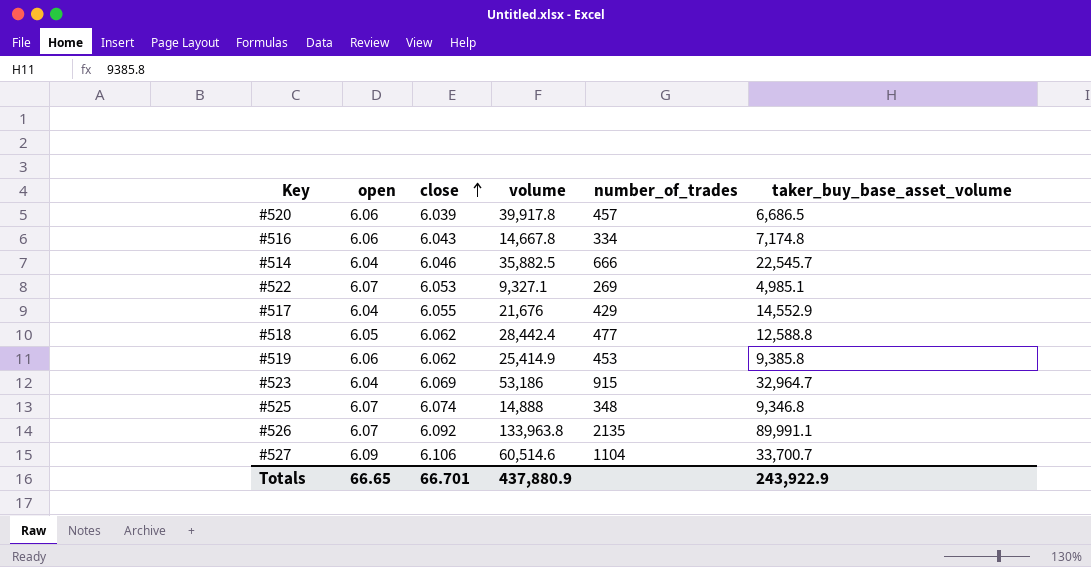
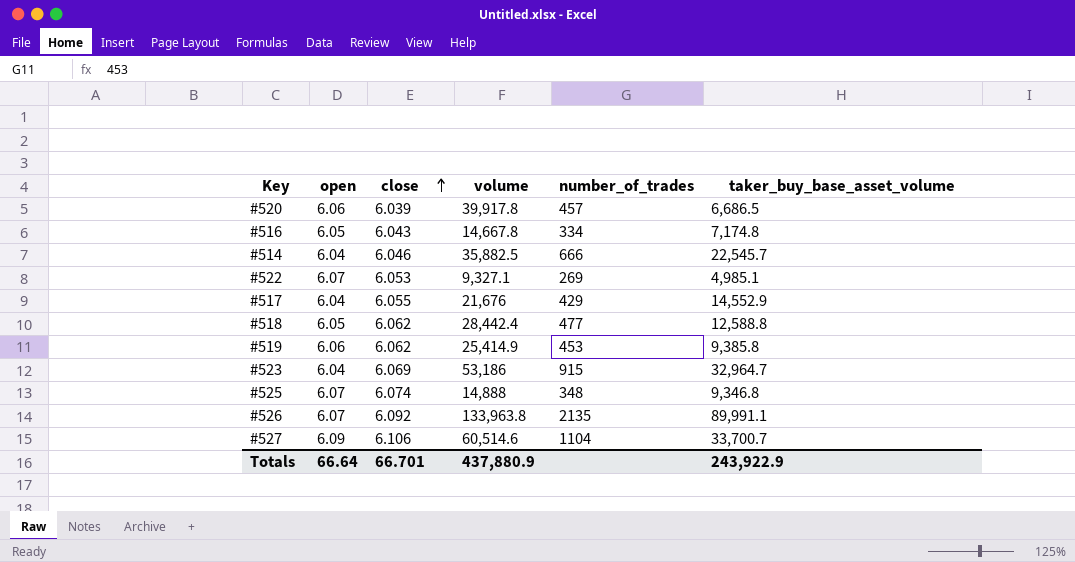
#516 | open: 6.06 -> 6.05
Totals | open: 66.65 -> 66.64

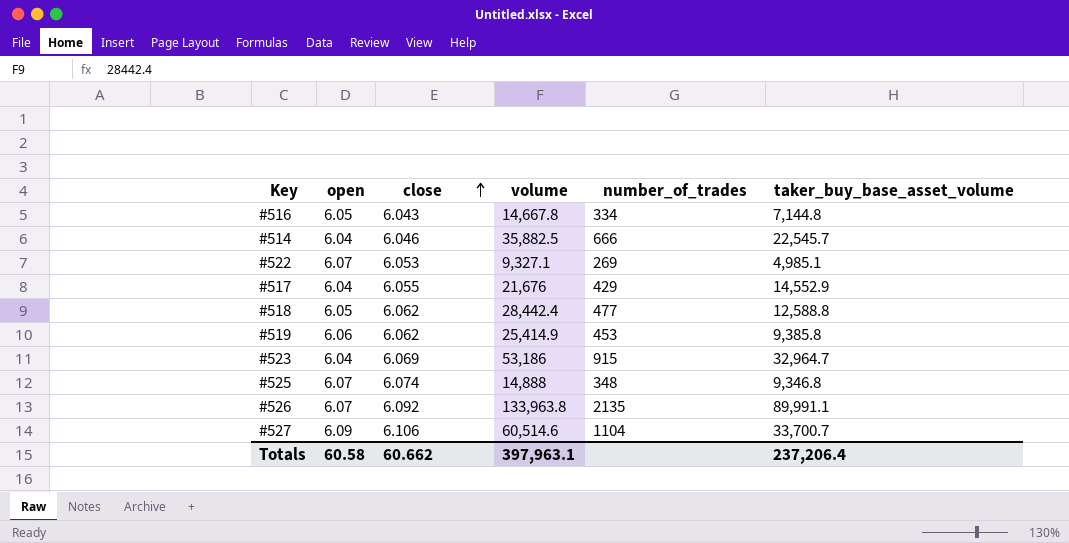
row #520: 6.06 | 6.039 | 39,917.8 | 457 | 6,686.5 -> none
#516 | taker_buy_base_asset_volume: 7,174.8 -> 7,144.8
Totals | open: 66.64 -> 60.58
Totals | close: 66.701 -> 60.662
Totals | volume: 437,880.9 -> 397,963.1
Totals | taker_buy_base_asset_volume: 243,922.9 -> 237,206.4

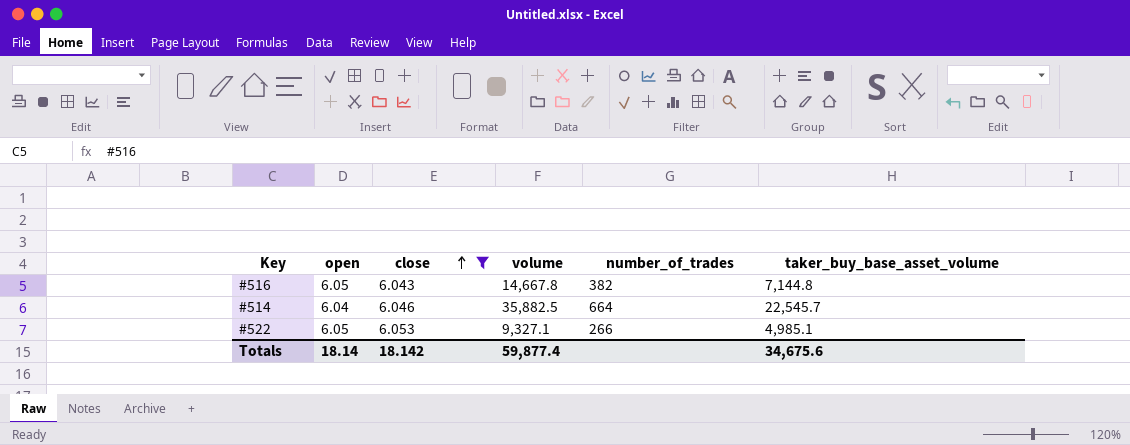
filter: none -> close <= 6.053
#516 | number_of_trades: 334 -> 382
#514 | number_of_trades: 666 -> 664
#522 | open: 6.07 -> 6.05
#522 | number_of_trades: 269 -> 266
Totals | open: 60.58 -> 18.14
Totals | close: 60.662 -> 18.142
Totals | volume: 397,963.1 -> 59,877.4
Totals | taker_buy_base_asset_volume: 237,206.4 -> 34,675.6

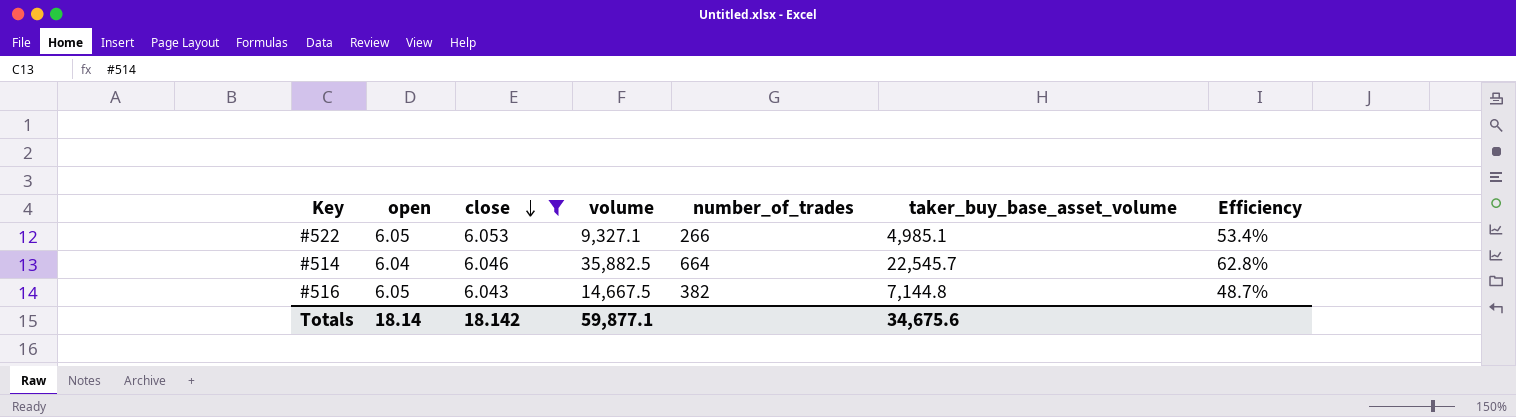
row order: close ascending -> close descending
column Efficiency | formula: none -> [taker_buy_base_asset_volume] / [volume]
#516 | volume: 14,667.8 -> 14,667.5
Totals | volume: 59,877.4 -> 59,877.1

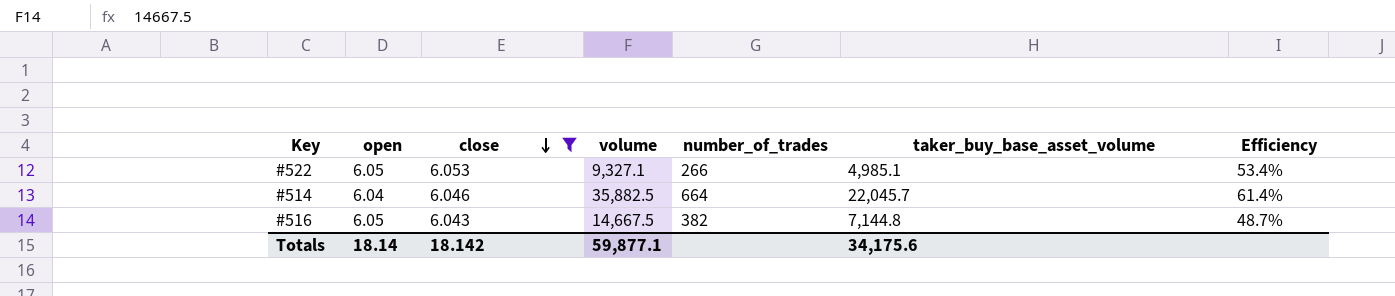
#514 | taker_buy_base_asset_volume: 22,545.7 -> 22,045.7
#514 | Efficiency: 62.8% -> 61.4%
Totals | taker_buy_base_asset_volume: 34,675.6 -> 34,175.6

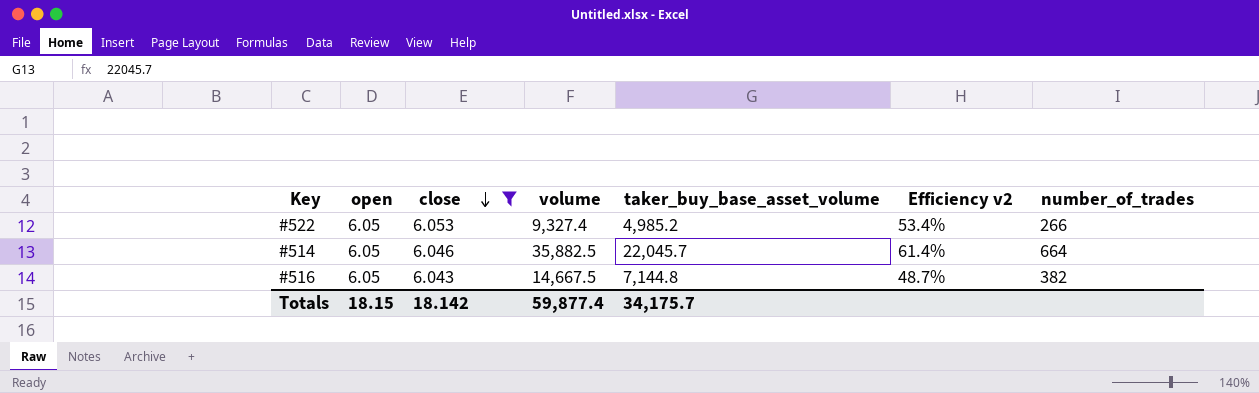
column name: Efficiency -> Efficiency v2
column number_of_trades | position: 5 -> 7
#522 | volume: 9,327.1 -> 9,327.4
#522 | taker_buy_base_asset_volume: 4,985.1 -> 4,985.2
#514 | open: 6.04 -> 6.05
Totals | open: 18.14 -> 18.15
Totals | volume: 59,877.1 -> 59,877.4
Totals | taker_buy_base_asset_volume: 34,175.6 -> 34,175.7

